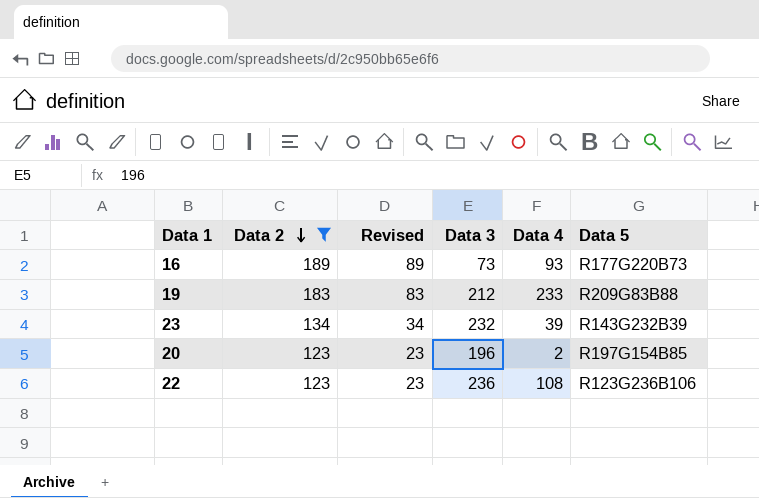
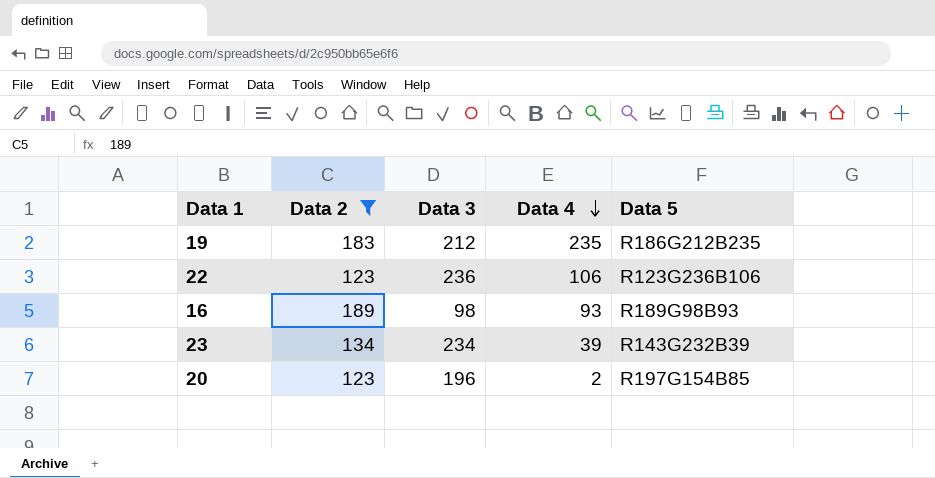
row order: Data 2 descending -> Data 4 descending
column Revised | formula: [Data 2] - 100 -> none
19 | Data 4: 233 -> 235
19 | Data 5: R209G83B88 -> R186G212B235
22 | Data 4: 108 -> 106
16 | Data 3: 73 -> 98
16 | Data 5: R177G220B73 -> R189G98B93
23 | Data 3: 232 -> 234

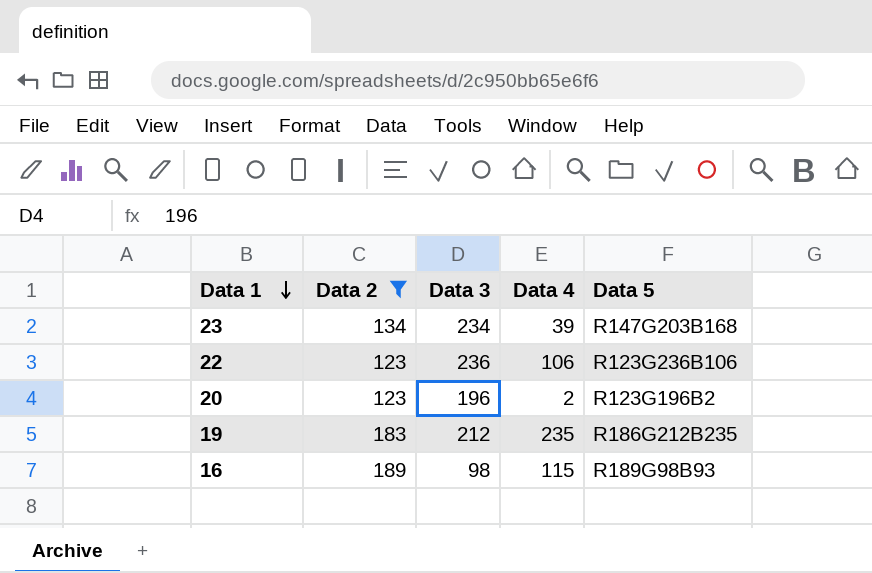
row order: Data 4 descending -> Data 1 descending
23 | Data 5: R143G232B39 -> R147G203B168
20 | Data 5: R197G154B85 -> R123G196B2
16 | Data 4: 93 -> 115

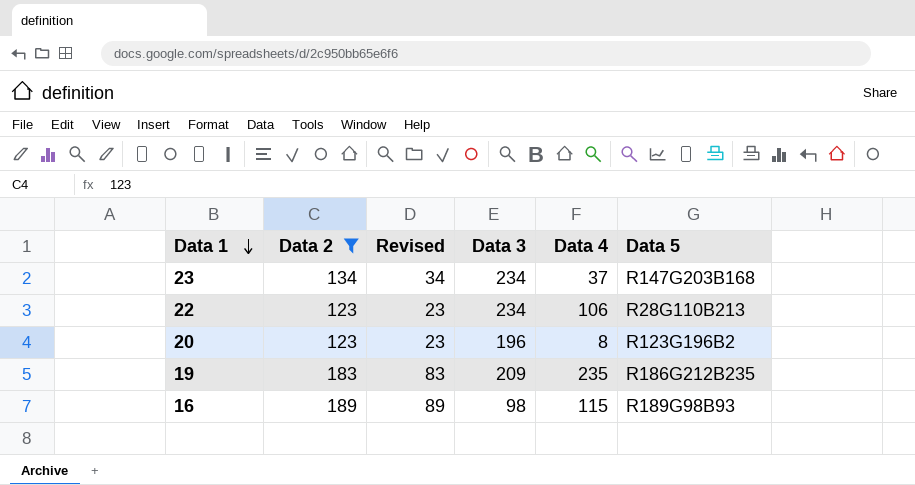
column Revised | formula: none -> [Data 2] - 100
23 | Data 4: 39 -> 37
22 | Data 3: 236 -> 234
22 | Data 5: R123G236B106 -> R28G110B213
20 | Data 4: 2 -> 8
19 | Data 3: 212 -> 209

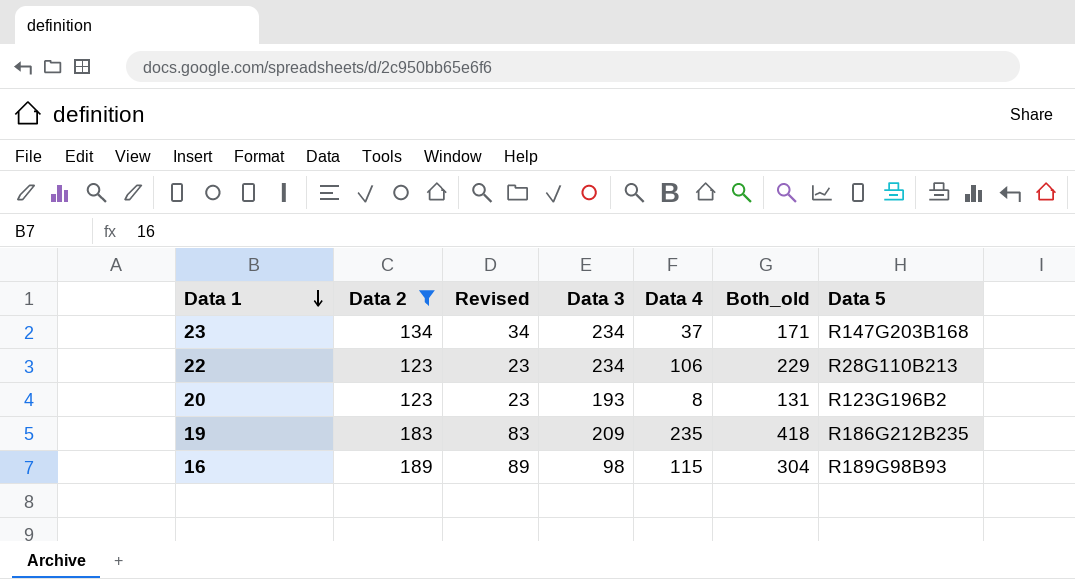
column Both_old | formula: none -> [Data 2] + [Data 4]
20 | Data 3: 196 -> 193

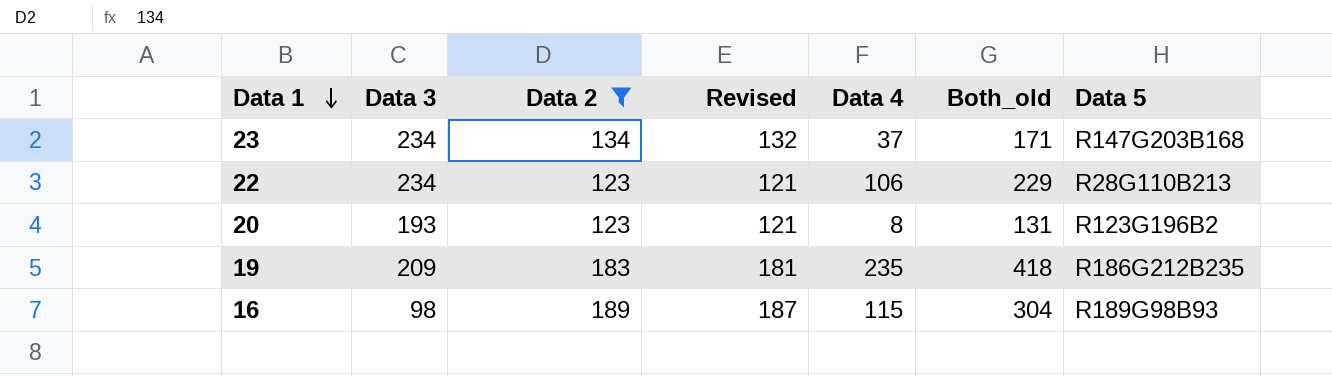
column Data 3 | position: 4 -> 2
column Revised | formula: [Data 2] - 100 -> [Data 2] - 2

